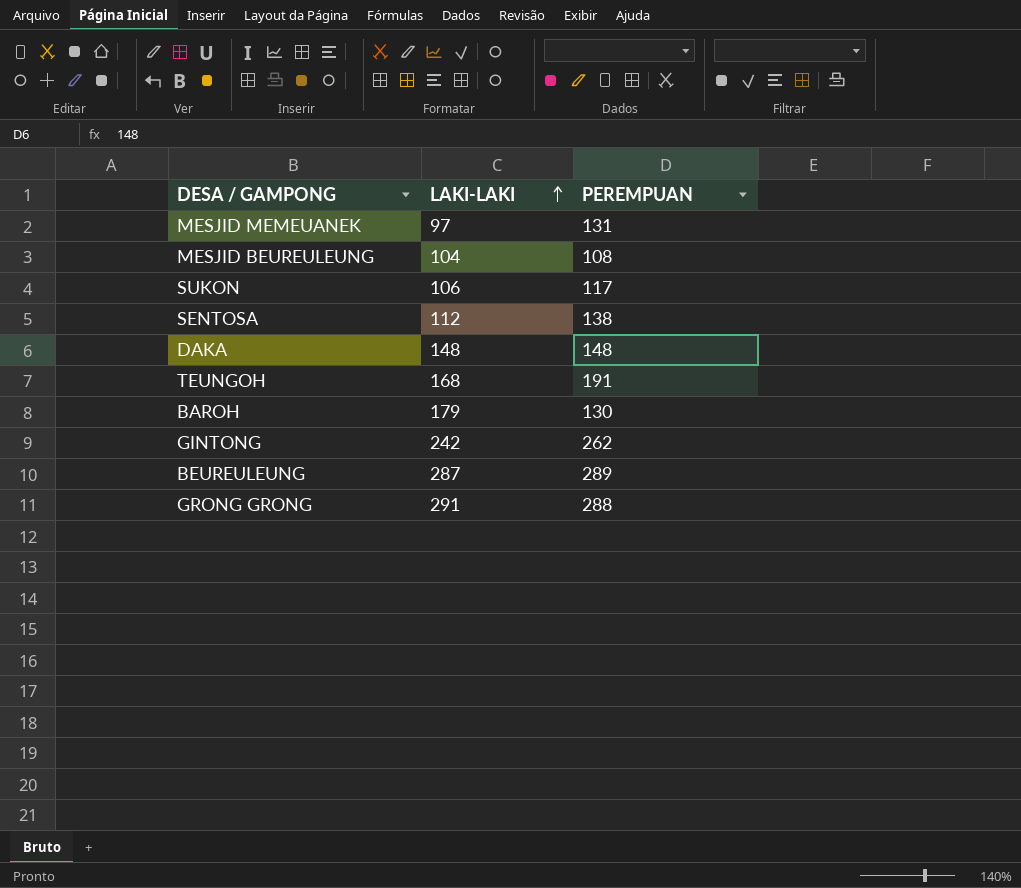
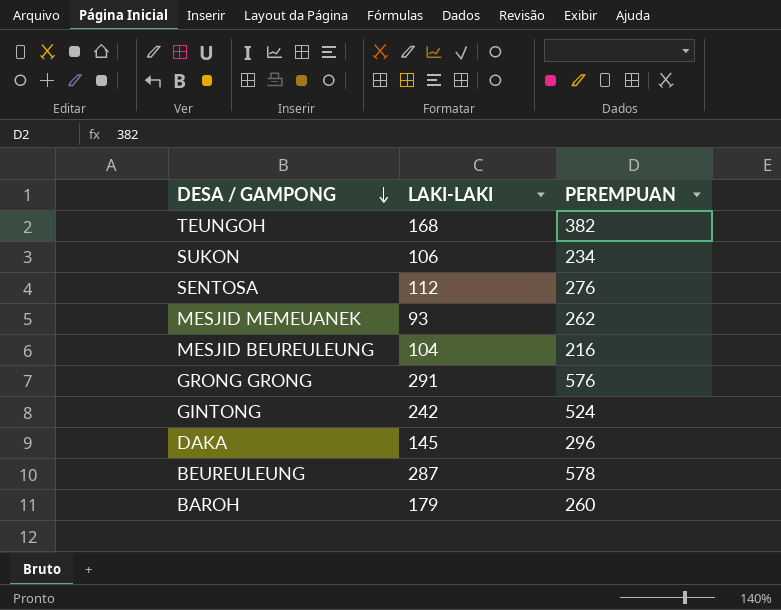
row order: LAKI-LAKI ascending -> DESA / GAMPONG descending
TEUNGOH | PEREMPUAN: 191 -> 382
SUKON | PEREMPUAN: 117 -> 234
SENTOSA | PEREMPUAN: 138 -> 276
MESJID MEMEUANEK | LAKI-LAKI: 97 -> 93
MESJID MEMEUANEK | PEREMPUAN: 131 -> 262
MESJID BEUREULEUNG | PEREMPUAN: 108 -> 216
GRONG GRONG | PEREMPUAN: 288 -> 576
GINTONG | PEREMPUAN: 262 -> 524
DAKA | LAKI-LAKI: 148 -> 145
DAKA | PEREMPUAN: 148 -> 296
BEUREULEUNG | PEREMPUAN: 289 -> 578
BAROH | PEREMPUAN: 130 -> 260

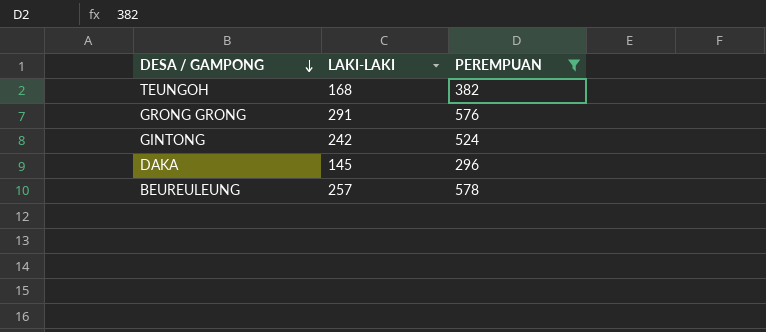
filter: none -> PEREMPUAN >= 296
BEUREULEUNG | LAKI-LAKI: 287 -> 257

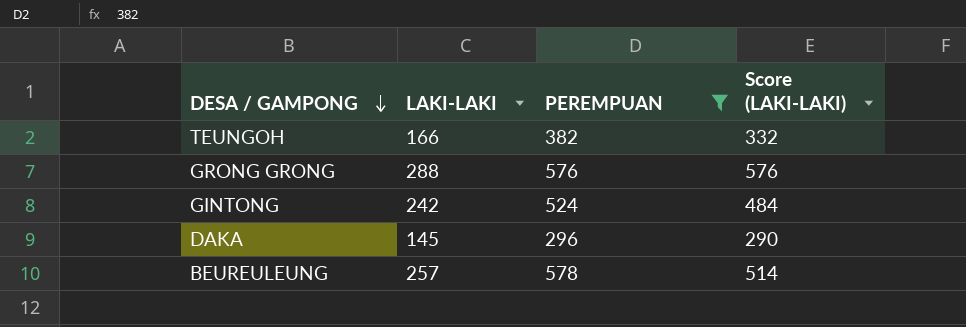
column Score (LAKI-LAKI) | formula: none -> [LAKI-LAKI] * 2
TEUNGOH | LAKI-LAKI: 168 -> 166
GRONG GRONG | LAKI-LAKI: 291 -> 288

